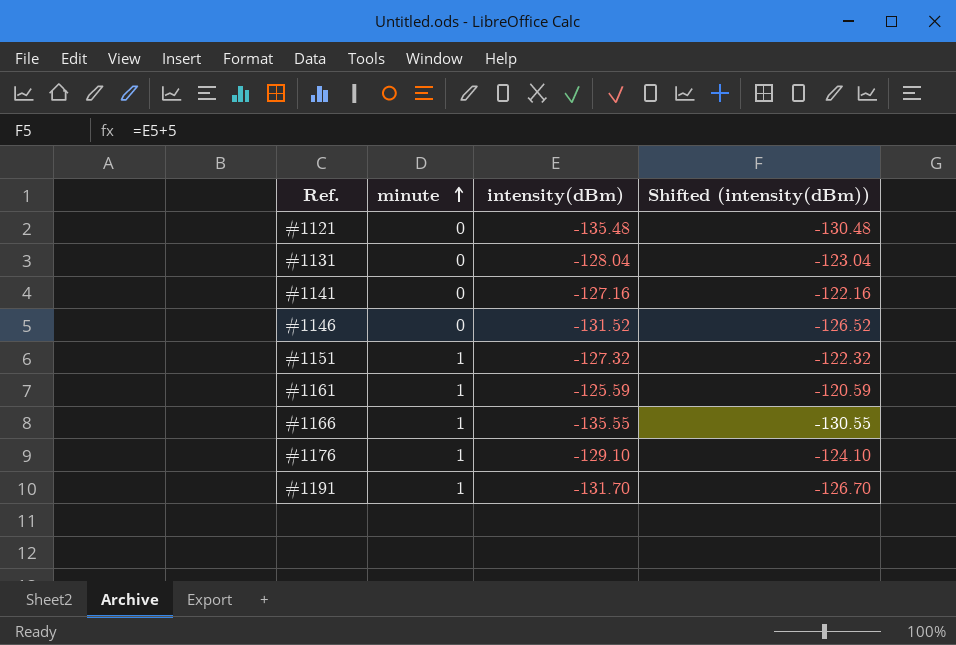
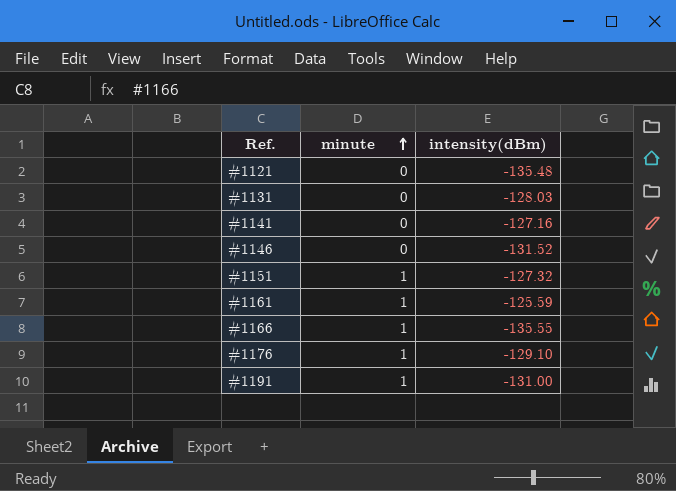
column Shifted (intensity(dBm)) | formula: [intensity(dBm)] + 5 -> none
#1131 | intensity(dBm): -128.04 -> -128.03
#1191 | intensity(dBm): -131.70 -> -131.00

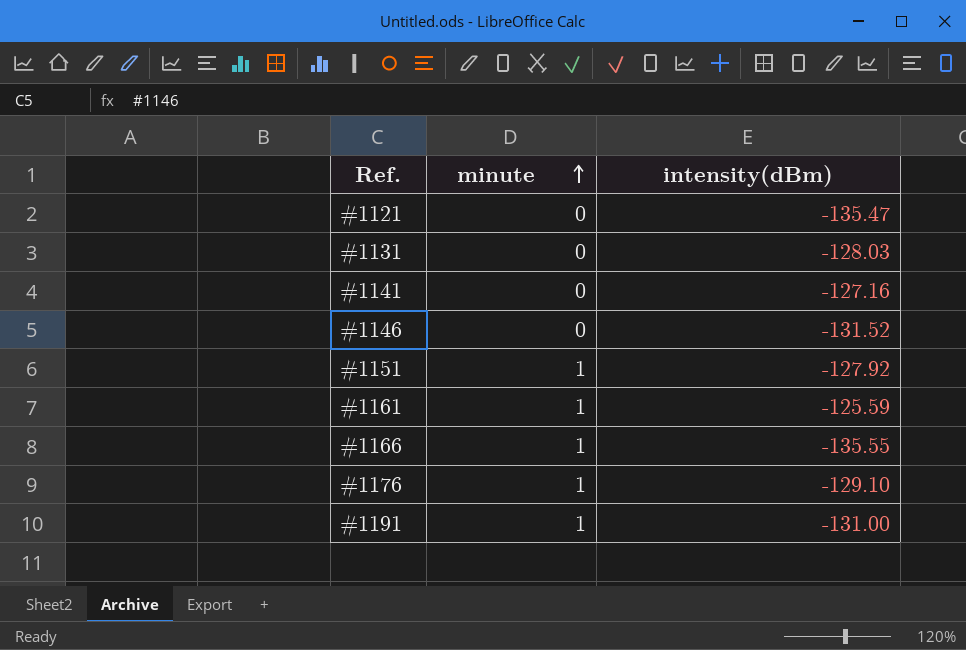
#1121 | intensity(dBm): -135.48 -> -135.47
#1151 | intensity(dBm): -127.32 -> -127.92

